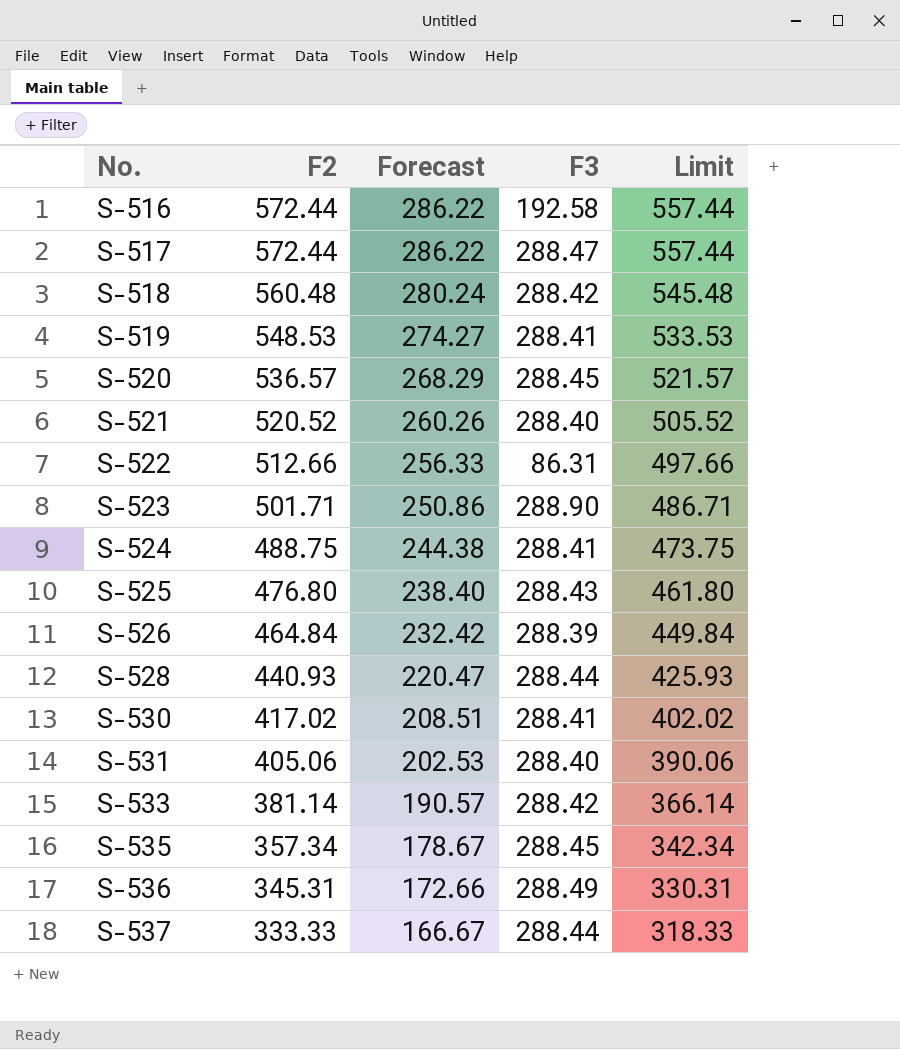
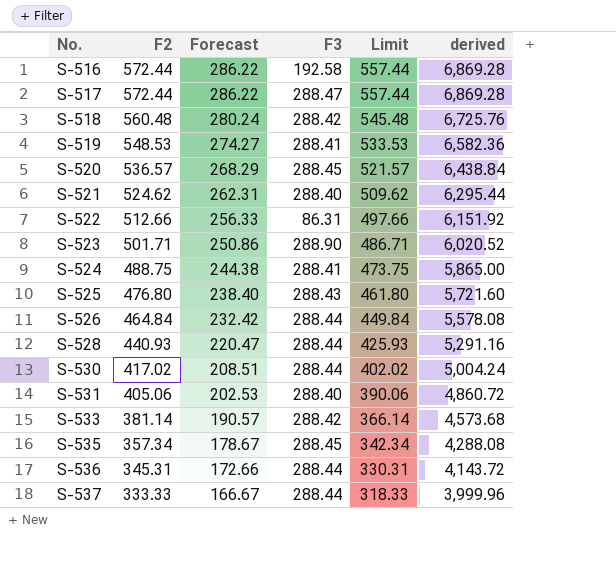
column derived | formula: none -> [F2] * 12
S-521 | F2: 520.52 -> 524.62
S-521 | Forecast: 260.26 -> 262.31
S-521 | Limit: 505.52 -> 509.62
S-526 | F3: 288.39 -> 288.44
S-530 | F3: 288.41 -> 288.44
S-536 | F3: 288.49 -> 288.44

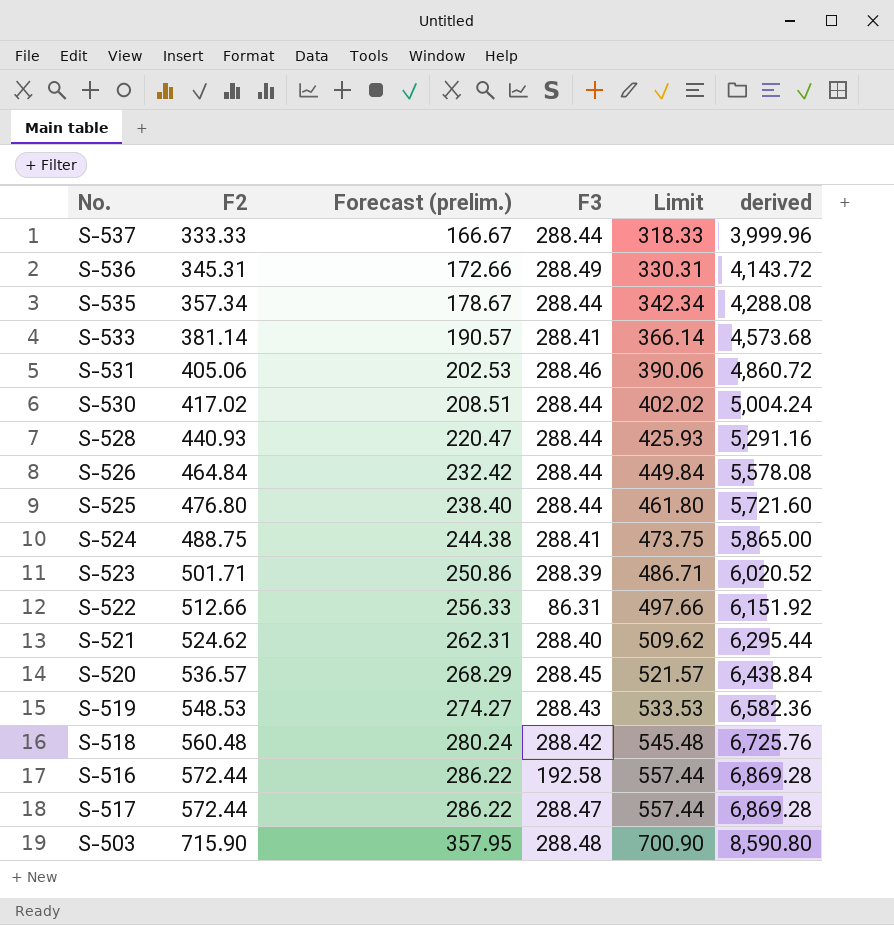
row order: No. ascending -> F2 ascending
column name: Forecast -> Forecast (prelim.)
S-536 | F3: 288.44 -> 288.49
S-535 | F3: 288.45 -> 288.44
S-533 | F3: 288.42 -> 288.41
S-531 | F3: 288.40 -> 288.46
S-525 | F3: 288.43 -> 288.44
S-523 | F3: 288.90 -> 288.39
S-519 | F3: 288.41 -> 288.43
row S-503: none -> 715.90 | 357.95 | 288.48 | 700.90 | 8,590.80

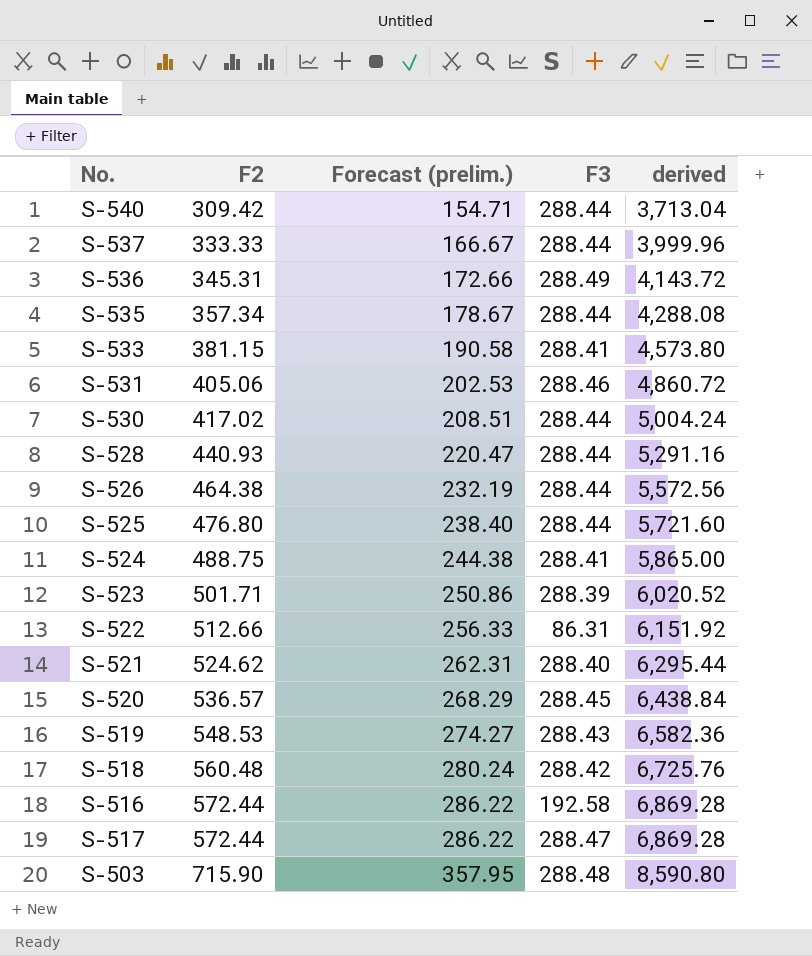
column Limit | formula: [F2] - 15 -> none
row S-540: none -> 309.42 | 154.71 | 288.44 | 3,713.04
S-533 | F2: 381.14 -> 381.15
S-533 | Forecast (prelim.): 190.57 -> 190.58
S-533 | derived: 4,573.68 -> 4,573.80
S-526 | F2: 464.84 -> 464.38
S-526 | Forecast (prelim.): 232.42 -> 232.19
S-526 | derived: 5,578.08 -> 5,572.56

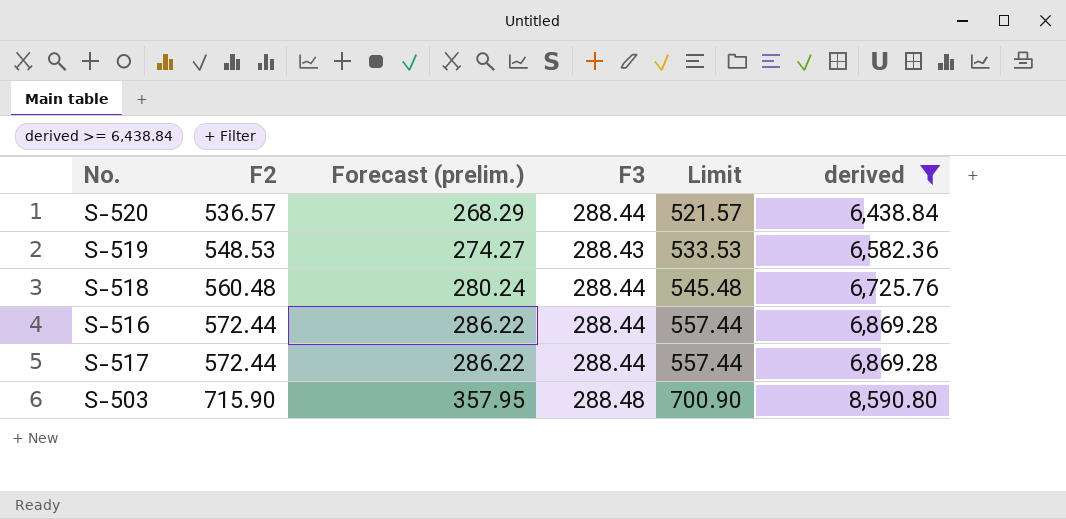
filter: none -> derived >= 6,438.84
column Limit | formula: none -> [F2] - 15
S-520 | F3: 288.45 -> 288.44
S-518 | F3: 288.42 -> 288.44
S-516 | F3: 192.58 -> 288.44
S-517 | F3: 288.47 -> 288.44

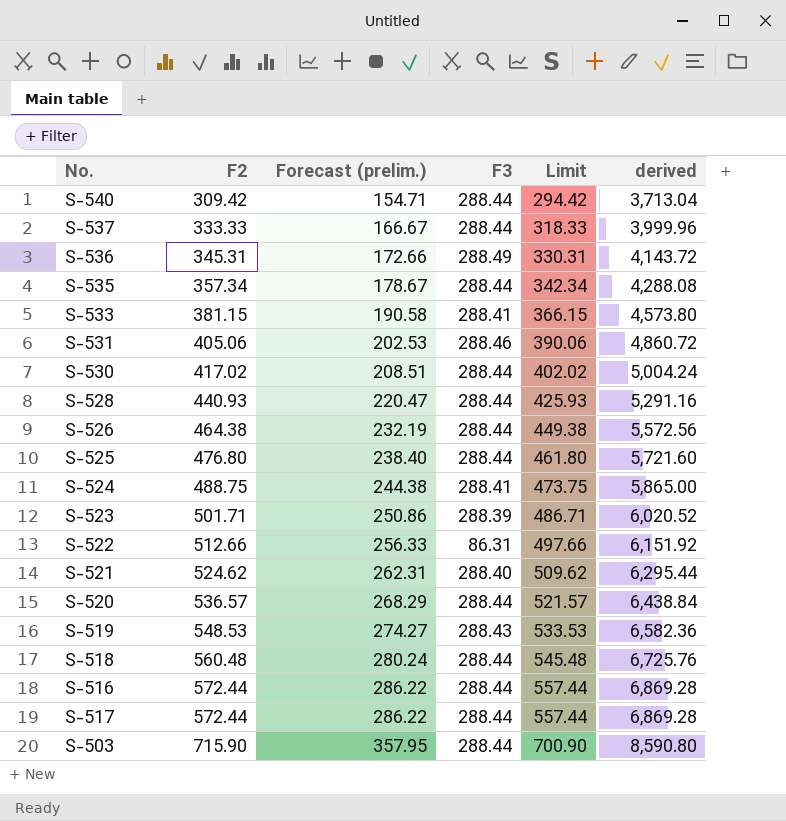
filter: derived >= 6,438.84 -> none
S-503 | F3: 288.48 -> 288.44

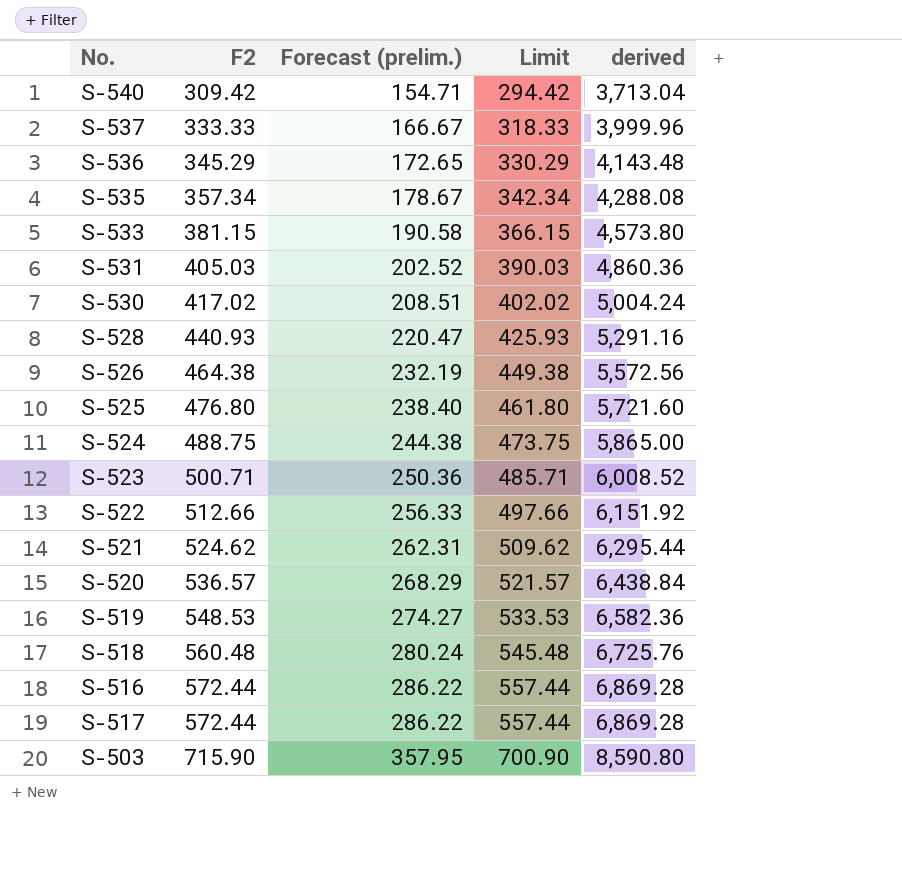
column F3 | position: 4 -> none
S-536 | F2: 345.31 -> 345.29
S-536 | Forecast (prelim.): 172.66 -> 172.65
S-536 | Limit: 330.31 -> 330.29
S-536 | derived: 4,143.72 -> 4,143.48
S-531 | F2: 405.06 -> 405.03
S-531 | Forecast (prelim.): 202.53 -> 202.52
S-531 | Limit: 390.06 -> 390.03
S-531 | derived: 4,860.72 -> 4,860.36
S-523 | F2: 501.71 -> 500.71
S-523 | Forecast (prelim.): 250.86 -> 250.36
S-523 | Limit: 486.71 -> 485.71
S-523 | derived: 6,020.52 -> 6,008.52

